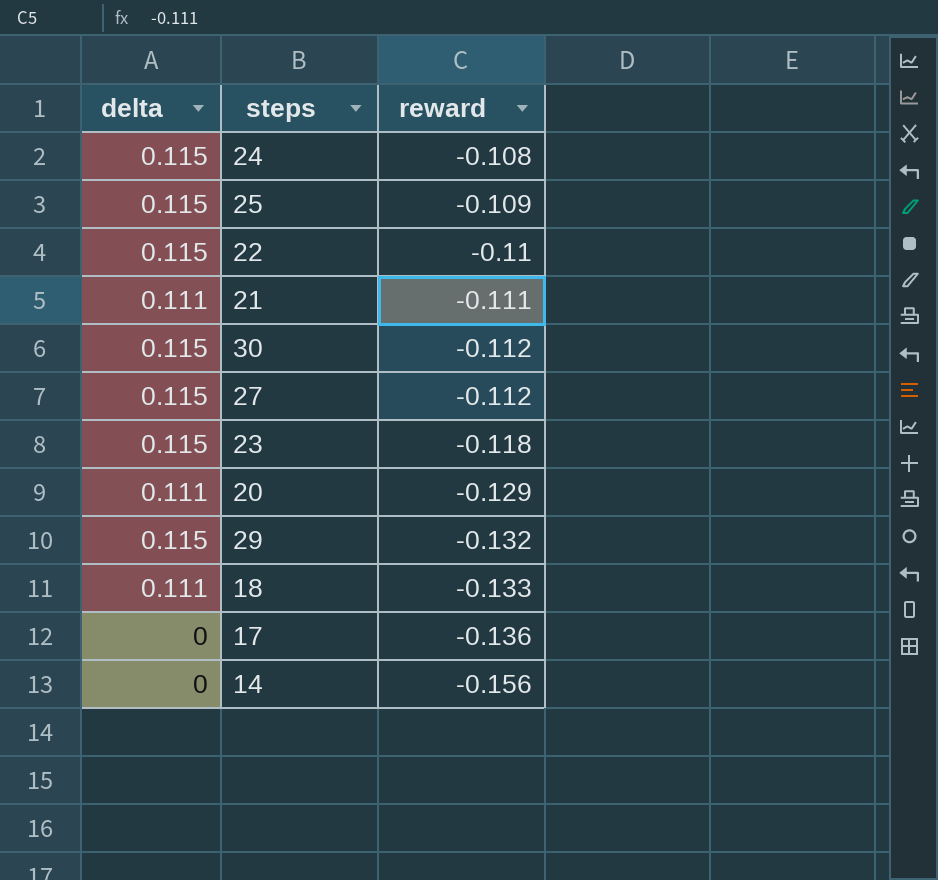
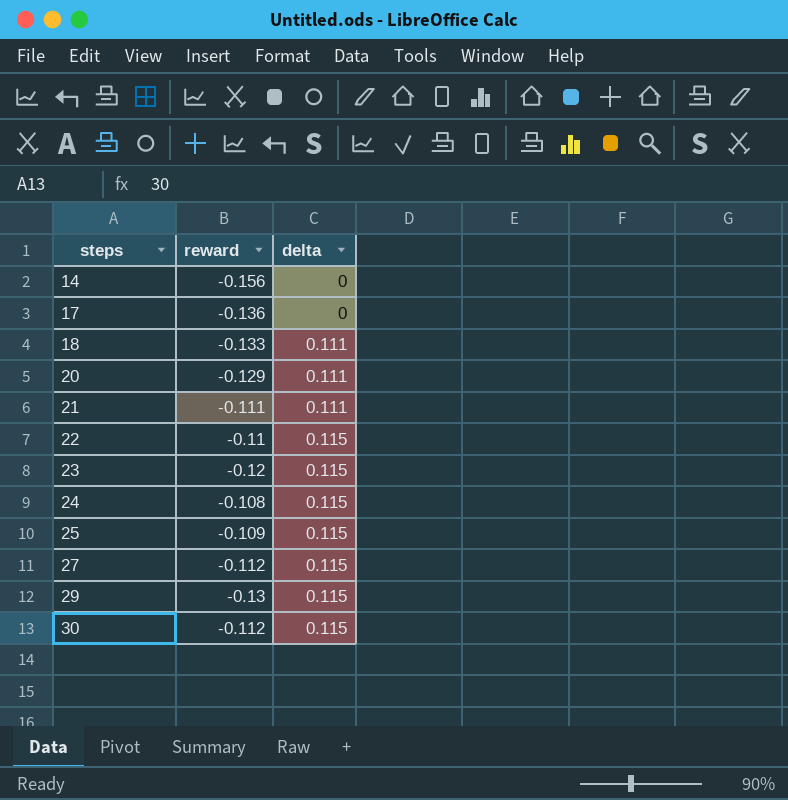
row order: reward descending -> steps ascending
column delta | position: 1 -> 3
23 | reward: -0.118 -> -0.12
29 | reward: -0.132 -> -0.13

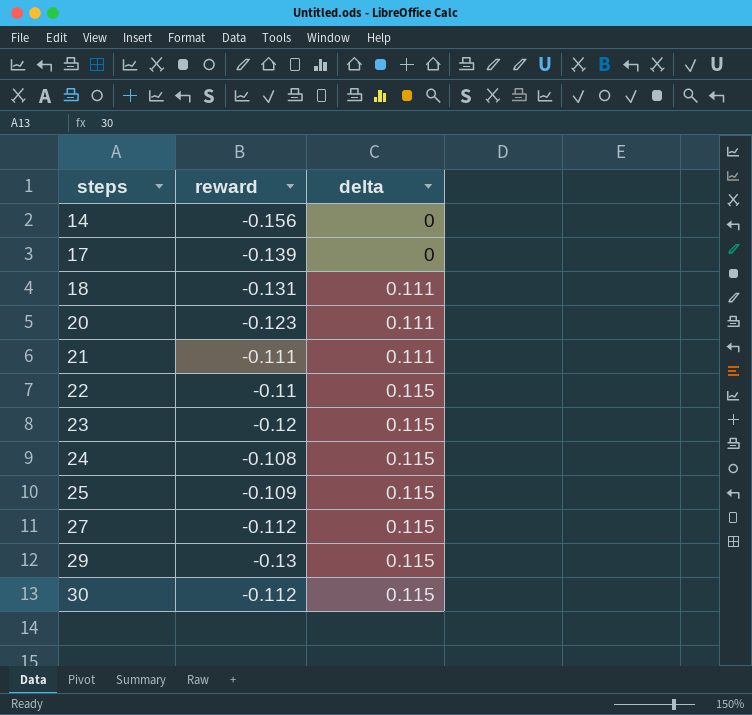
17 | reward: -0.136 -> -0.139
18 | reward: -0.133 -> -0.131
20 | reward: -0.129 -> -0.123

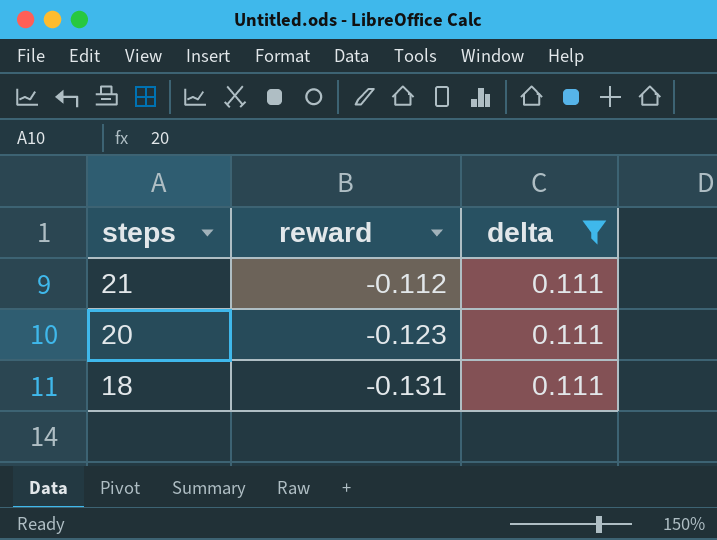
filter: none -> delta = 0.111
row order: steps ascending -> steps descending
21 | reward: -0.111 -> -0.112

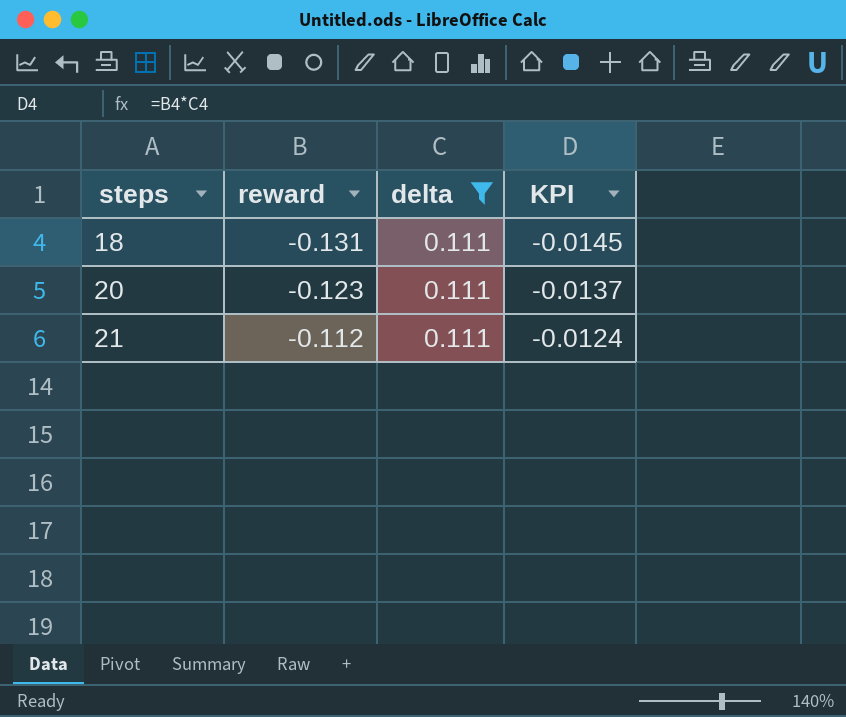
row order: steps descending -> steps ascending
column KPI | formula: none -> [reward] * [delta]

